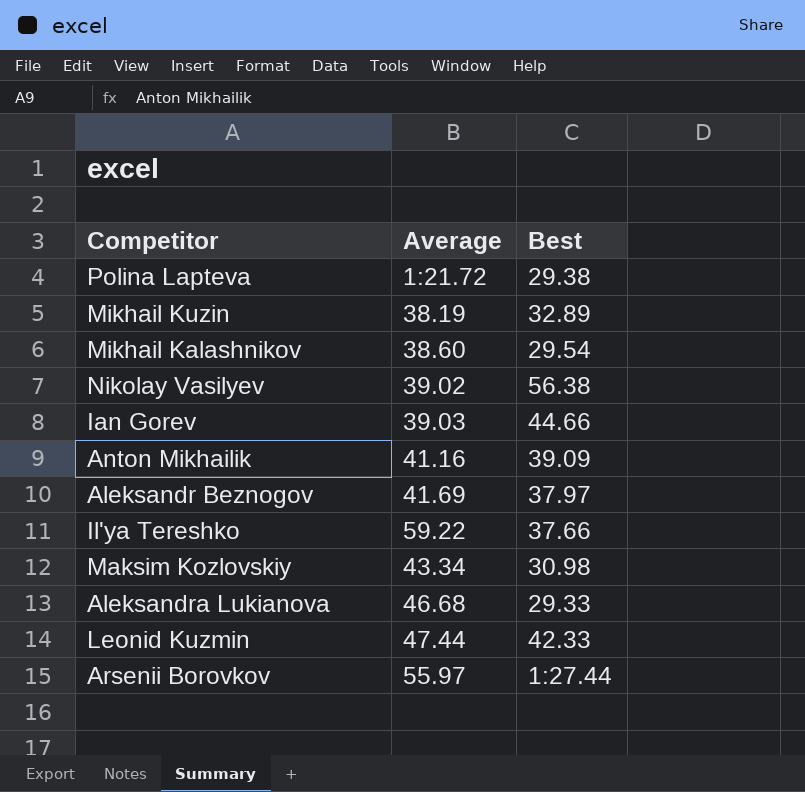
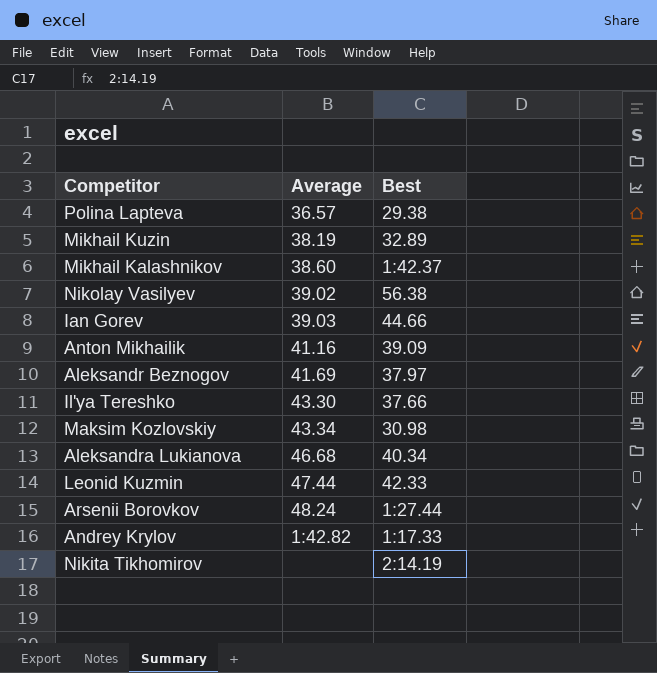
Polina Lapteva | Average: 1:21.72 -> 36.57
Mikhail Kalashnikov | Best: 29.54 -> 1:42.37
Ilʹya Tereshko | Average: 59.22 -> 43.30
Aleksandra Lukianova | Best: 29.33 -> 40.34
Arsenii Borovkov | Average: 55.97 -> 48.24
row Andrey Krylov: none -> 1:42.82 | 1:17.33
row Nikita Tikhomirov: none -> none | 2:14.19

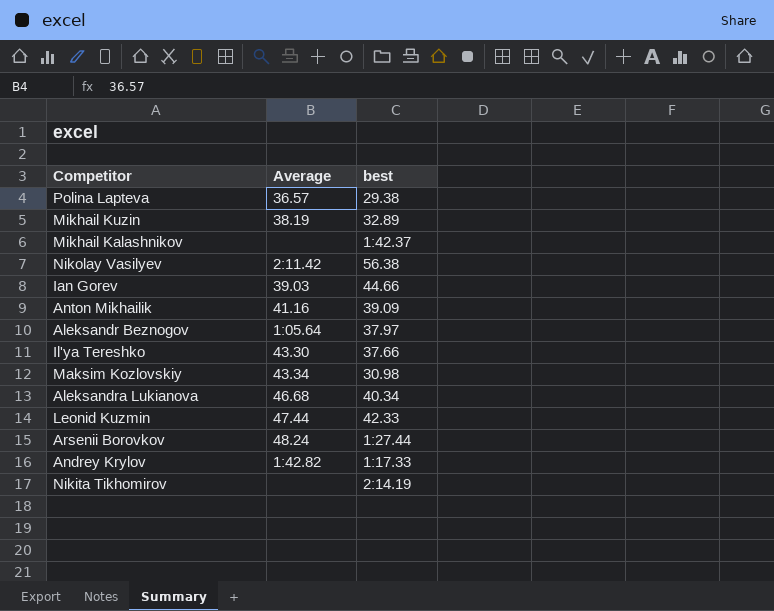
column name: Best -> best
Mikhail Kalashnikov | Average: 38.60 -> none
Nikolay Vasilyev | Average: 39.02 -> 2:11.42
Aleksandr Beznogov | Average: 41.69 -> 1:05.64

